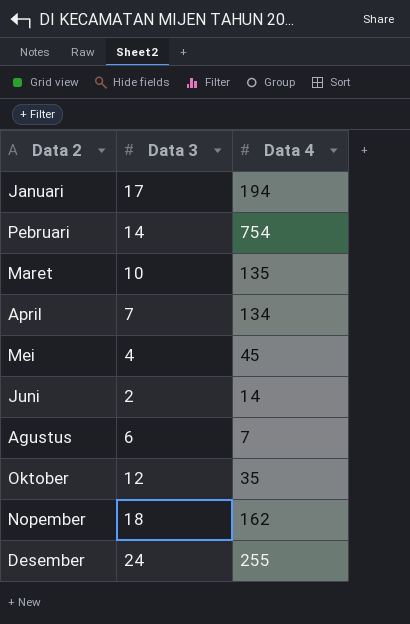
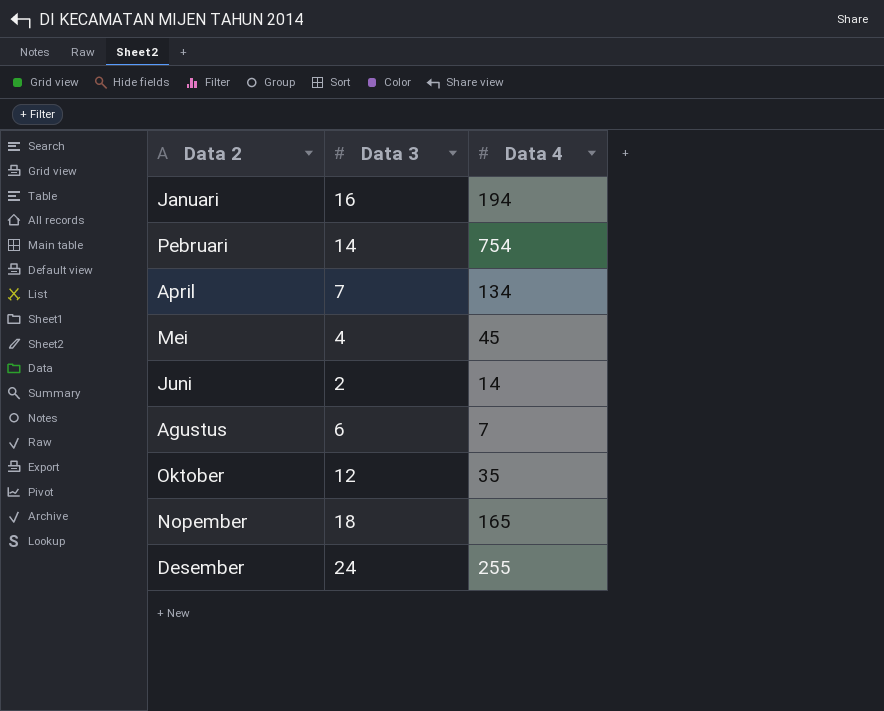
row Maret: 10 | 135 -> none
Januari | Data 3: 17 -> 16
Nopember | Data 4: 162 -> 165

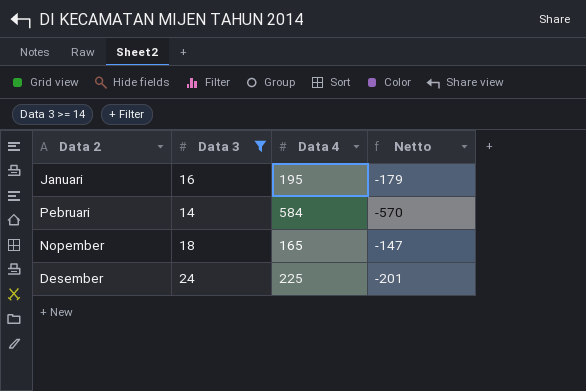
filter: none -> Data 3 >= 14
column Netto | formula: none -> [Data 3] - [Data 4]
Januari | Data 4: 194 -> 195
Pebruari | Data 4: 754 -> 584
Desember | Data 4: 255 -> 225

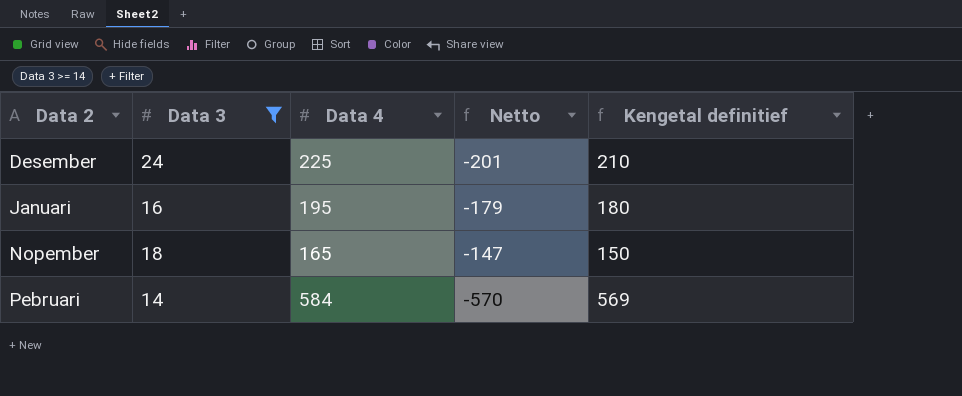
row order: none -> Data 2 ascending
column Kengetal definitief | formula: none -> [Data 4] - 15

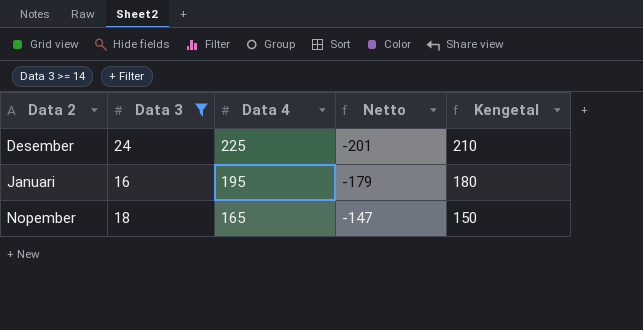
column name: Kengetal definitief -> Kengetal
row Pebruari: 14 | 584 | -570 | 569 -> none

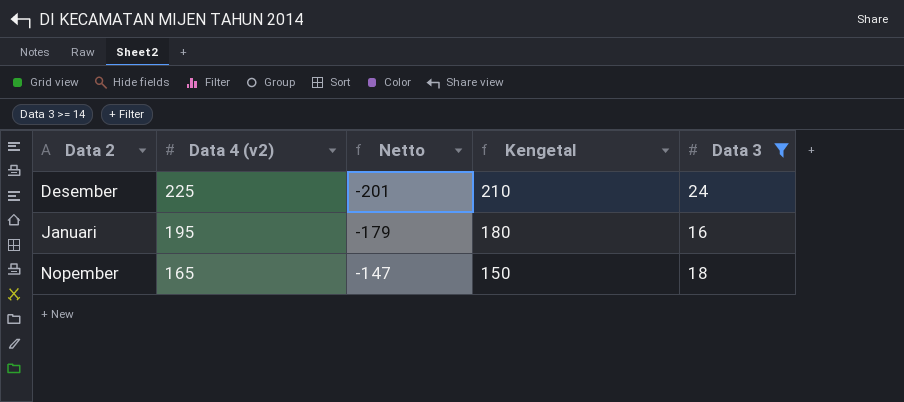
column name: Data 4 -> Data 4 (v2)
column Data 3 | position: 2 -> 5

